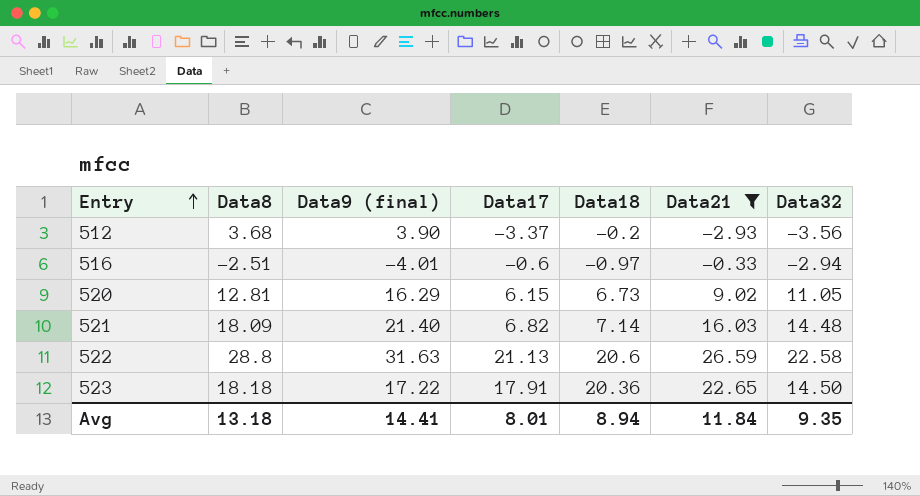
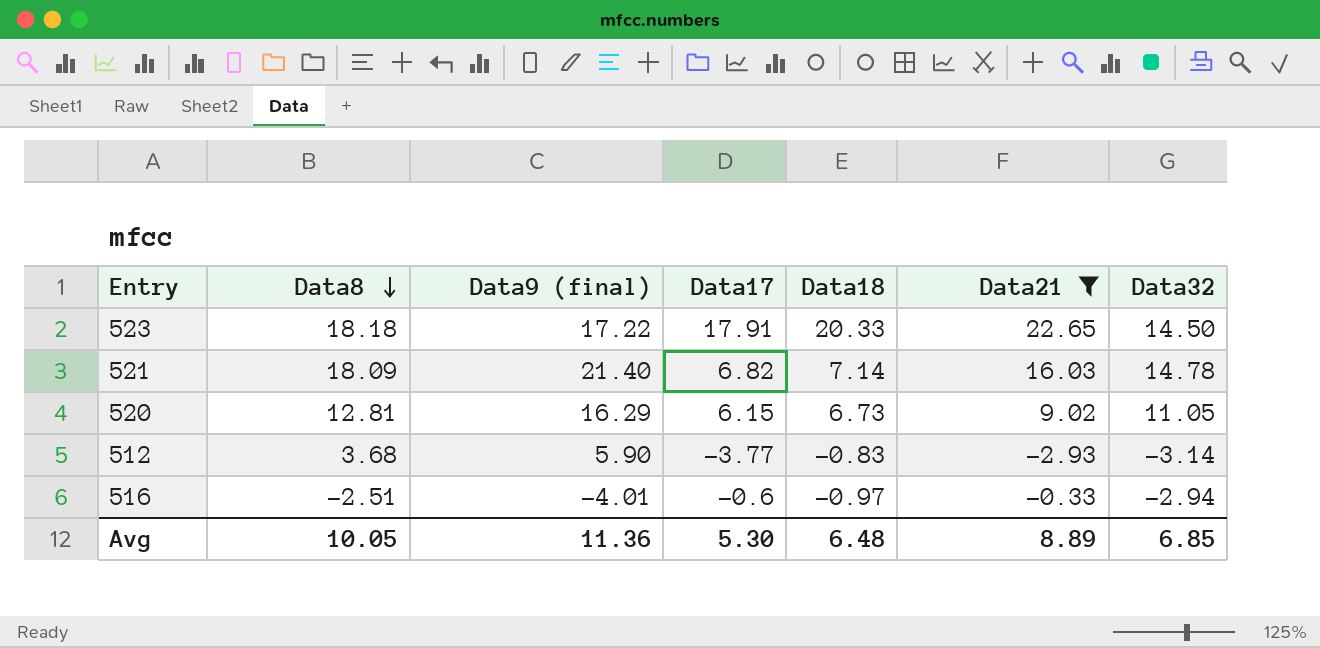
row order: Entry ascending -> Data8 descending
row 522: 28.8 | 31.63 | 21.13 | 20.6 | 26.59 | 22.58 -> none
523 | Data18: 20.36 -> 20.33
521 | Data32: 14.48 -> 14.78
512 | Data9 (final): 3.90 -> 5.90
512 | Data17: -3.37 -> -3.77
512 | Data18: -0.2 -> -0.83
512 | Data32: -3.56 -> -3.14
Avg | Data8: 13.18 -> 10.05
Avg | Data9 (final): 14.41 -> 11.36
Avg | Data17: 8.01 -> 5.30
Avg | Data18: 8.94 -> 6.48
Avg | Data21: 11.84 -> 8.89
Avg | Data32: 9.35 -> 6.85

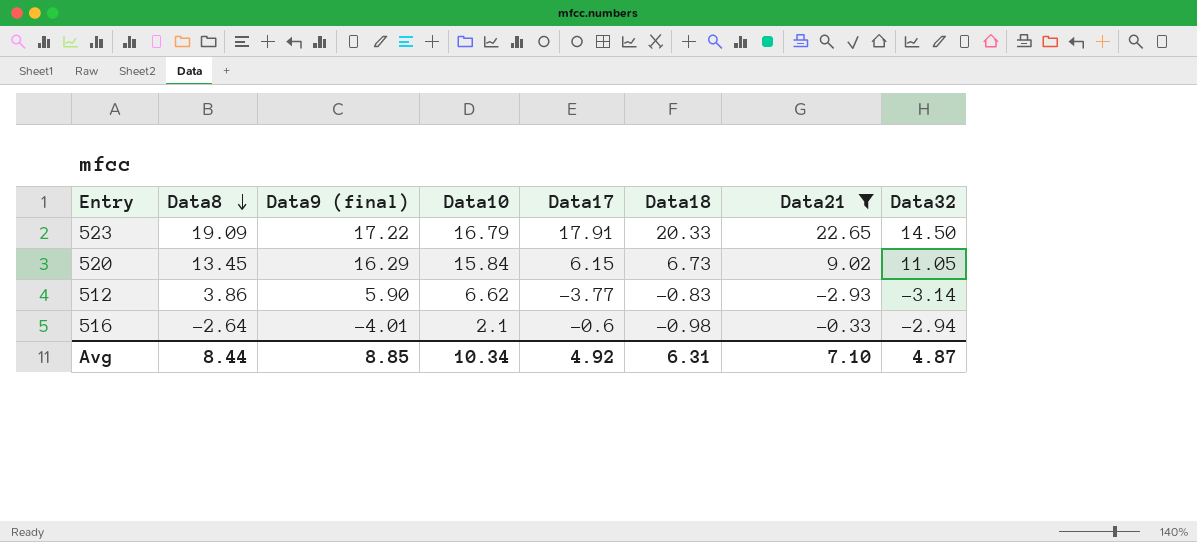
column Data10 | position: none -> 4
row 521: 18.09 | 21.40 | 6.82 | 7.14 | 16.03 | 14.78 -> none
523 | Data8: 18.18 -> 19.09
520 | Data8: 12.81 -> 13.45
512 | Data8: 3.68 -> 3.86
516 | Data8: -2.51 -> -2.64
516 | Data18: -0.97 -> -0.98
Avg | Data8: 10.05 -> 8.44
Avg | Data9 (final): 11.36 -> 8.85
Avg | Data17: 5.30 -> 4.92
Avg | Data18: 6.48 -> 6.31
Avg | Data21: 8.89 -> 7.10
Avg | Data32: 6.85 -> 4.87

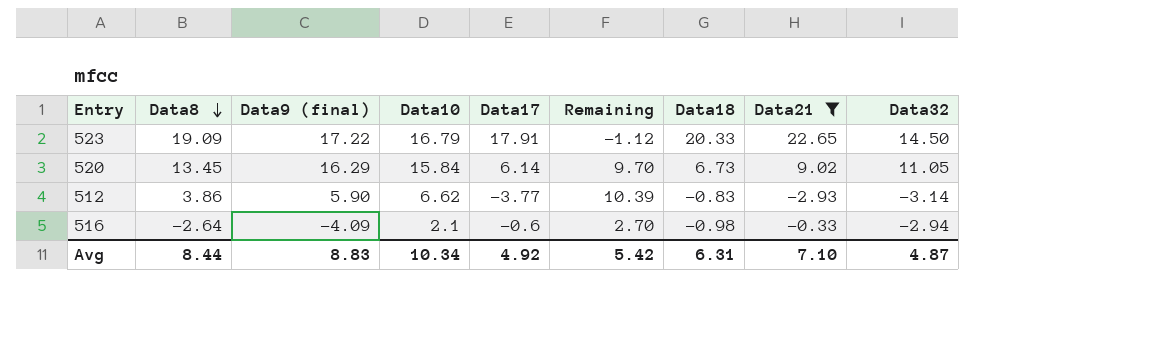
column Remaining | formula: none -> [Data10] - [Data17]
520 | Data17: 6.15 -> 6.14
516 | Data9 (final): -4.01 -> -4.09
Avg | Data9 (final): 8.85 -> 8.83

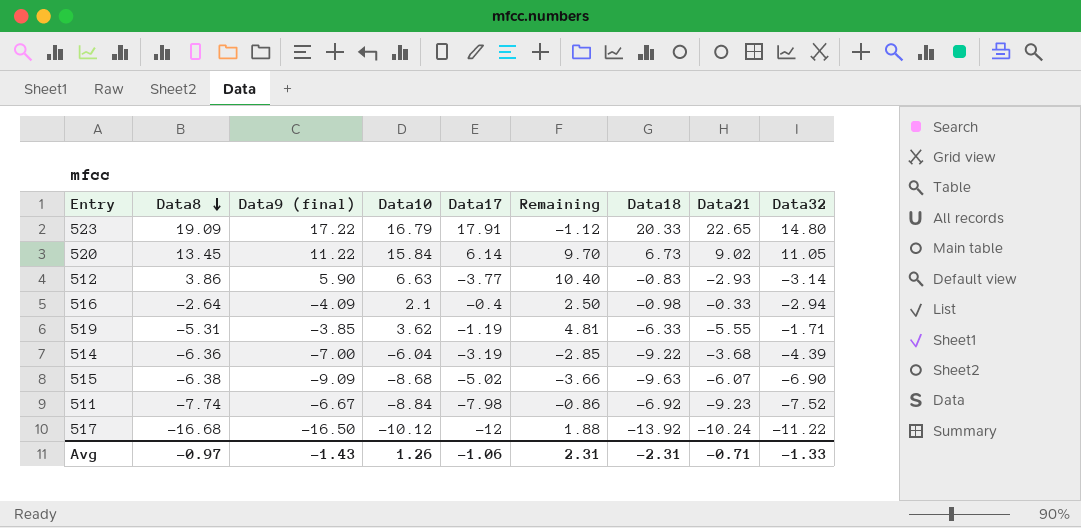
filter: Data21 >= -2.93 -> none
523 | Data32: 14.50 -> 14.80
520 | Data9 (final): 16.29 -> 11.22
512 | Data10: 6.62 -> 6.63
512 | Remaining: 10.39 -> 10.40
516 | Data17: -0.6 -> -0.4
516 | Remaining: 2.70 -> 2.50
Avg | Data8: 8.44 -> -0.97
Avg | Data9 (final): 8.83 -> -1.43
Avg | Data10: 10.34 -> 1.26
Avg | Data17: 4.92 -> -1.06
Avg | Remaining: 5.42 -> 2.31
Avg | Data18: 6.31 -> -2.31
Avg | Data21: 7.10 -> -0.71
Avg | Data32: 4.87 -> -1.33

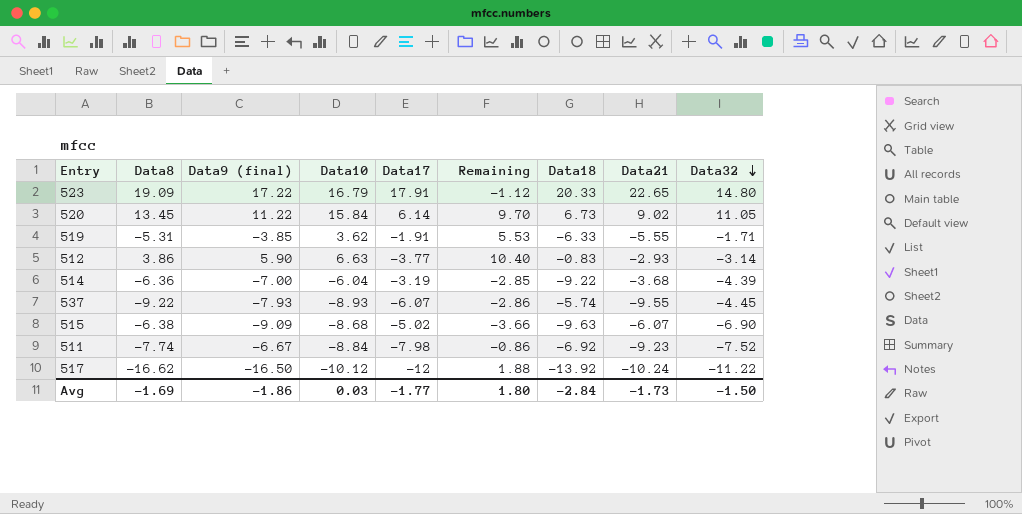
row order: Data8 descending -> Data32 descending
row 516: -2.64 | -4.09 | 2.1 | -0.4 | 2.50 | -0.98 | -0.33 | -2.94 -> none
519 | Data17: -1.19 -> -1.91
519 | Remaining: 4.81 -> 5.53
row 537: none -> -9.22 | -7.93 | -8.93 | -6.07 | -2.86 | -5.74 | -9.55 | -4.45
517 | Data8: -16.68 -> -16.62
Avg | Data8: -0.97 -> -1.69
Avg | Data9 (final): -1.43 -> -1.86
Avg | Data10: 1.26 -> 0.03
Avg | Data17: -1.06 -> -1.77
Avg | Remaining: 2.31 -> 1.80
Avg | Data18: -2.31 -> -2.84
Avg | Data21: -0.71 -> -1.73
Avg | Data32: -1.33 -> -1.50

